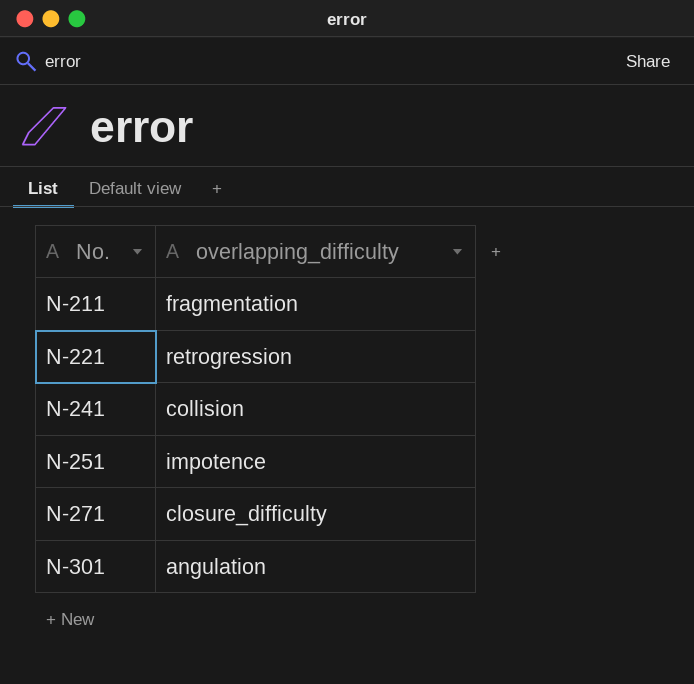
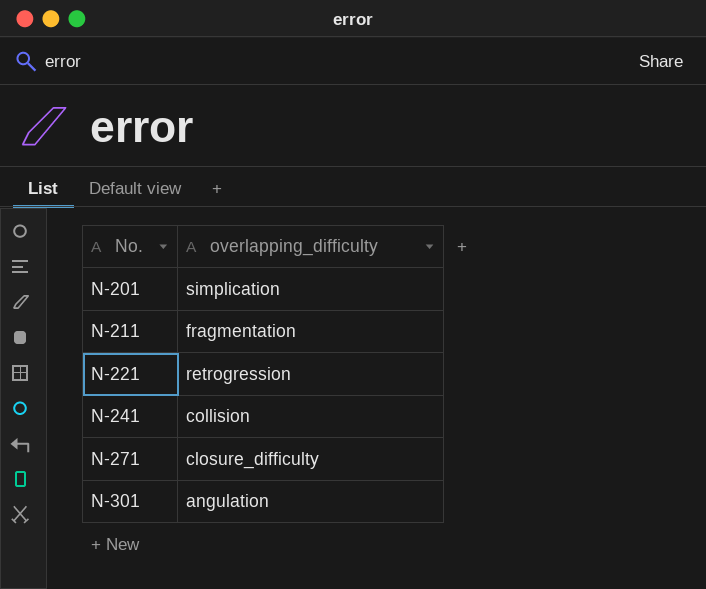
row N-251: impotence -> none
row N-201: none -> simplication

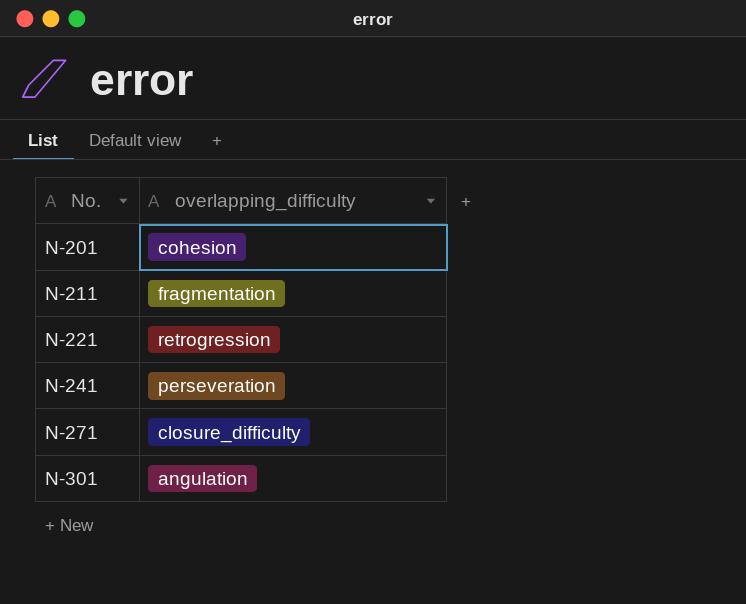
N-201 | overlapping_difficulty: simplication -> cohesion
N-241 | overlapping_difficulty: collision -> perseveration

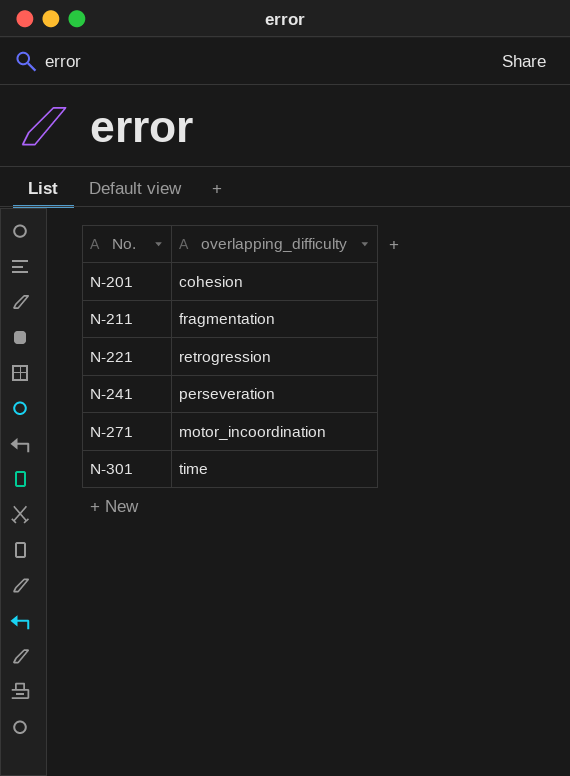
N-271 | overlapping_difficulty: closure_difficulty -> motor_incoordination
N-301 | overlapping_difficulty: angulation -> time

